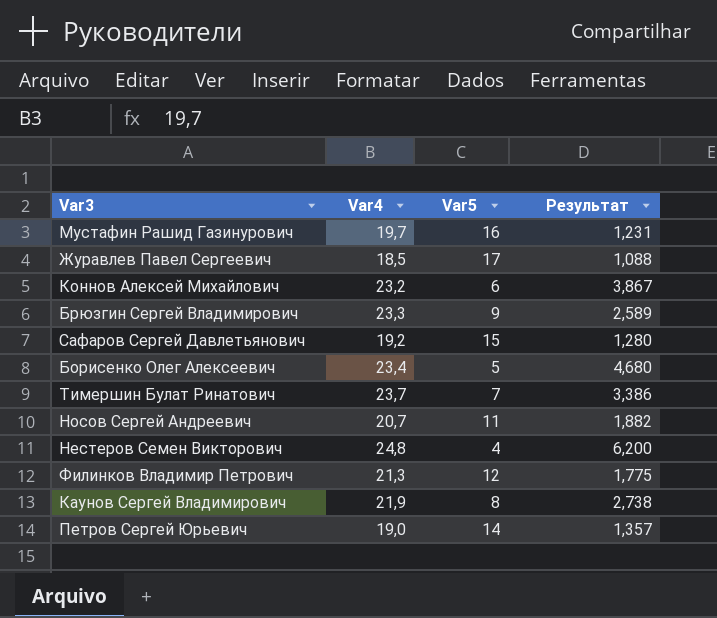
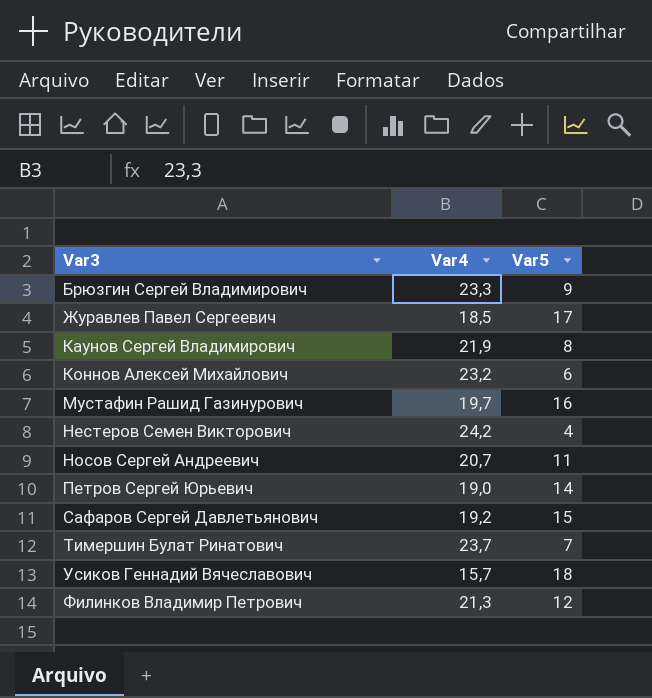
row order: none -> Var3 ascending
column Результат | formula: [Var4] / [Var5] -> none
row Борисенко Олег Алексеевич: 23,4 | 5 | 4,680 -> none
Нестеров Семен Викторович | Var4: 24,8 -> 24,2
row Усиков Геннадий Вячеславович: none -> 15,7 | 18

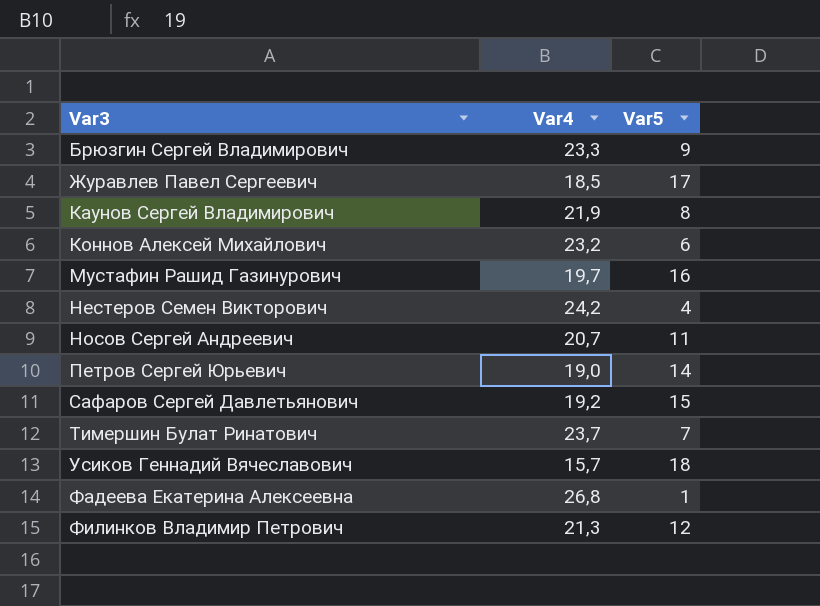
row Фадеева Екатерина Алексеевна: none -> 26,8 | 1

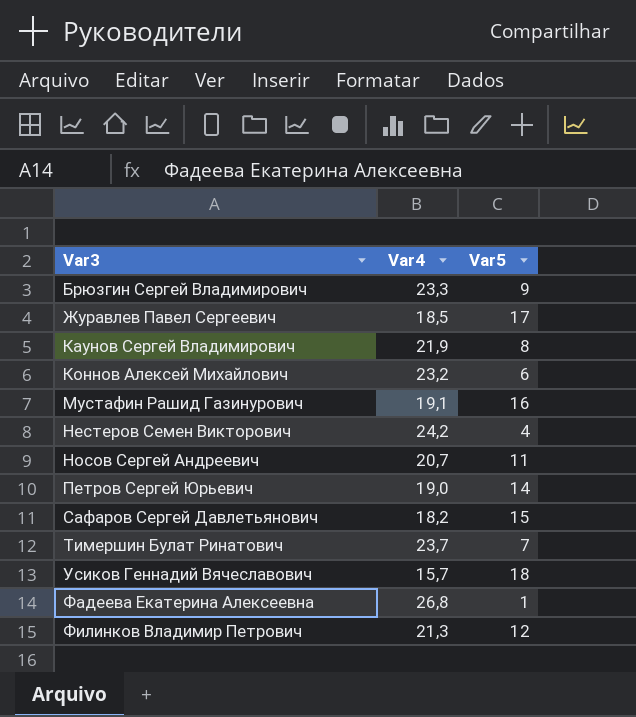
Мустафин Рашид Газинурович | Var4: 19,7 -> 19,1
Сафаров Сергей Давлетьянович | Var4: 19,2 -> 18,2

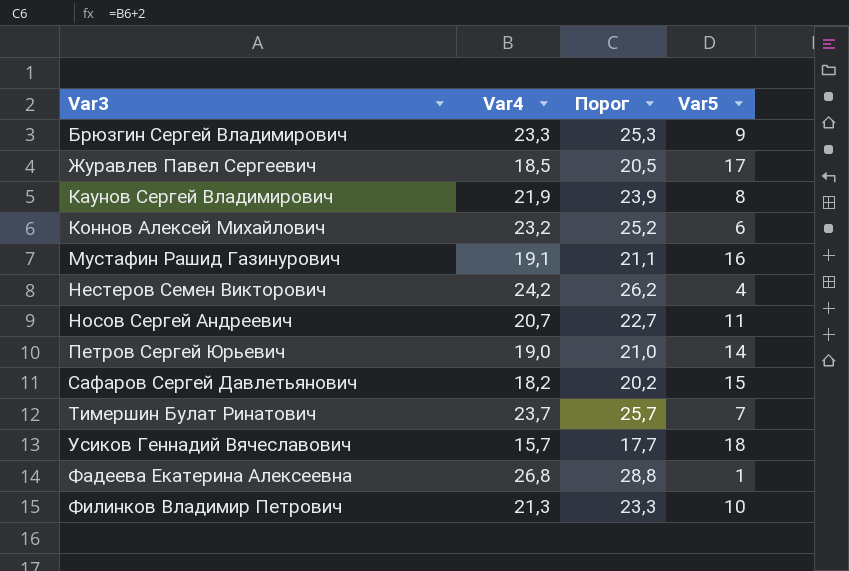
column Порог | formula: none -> [Var4] + 2
Филинков Владимир Петрович | Var5: 12 -> 10

